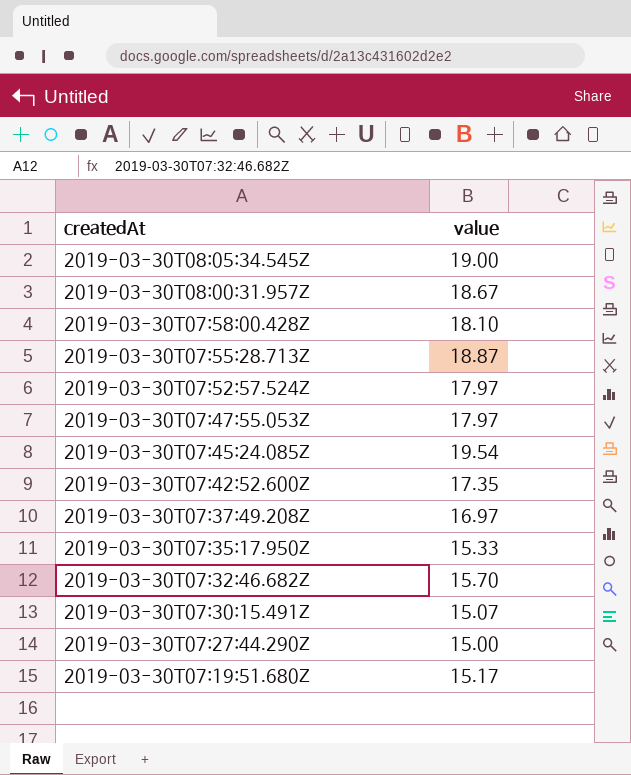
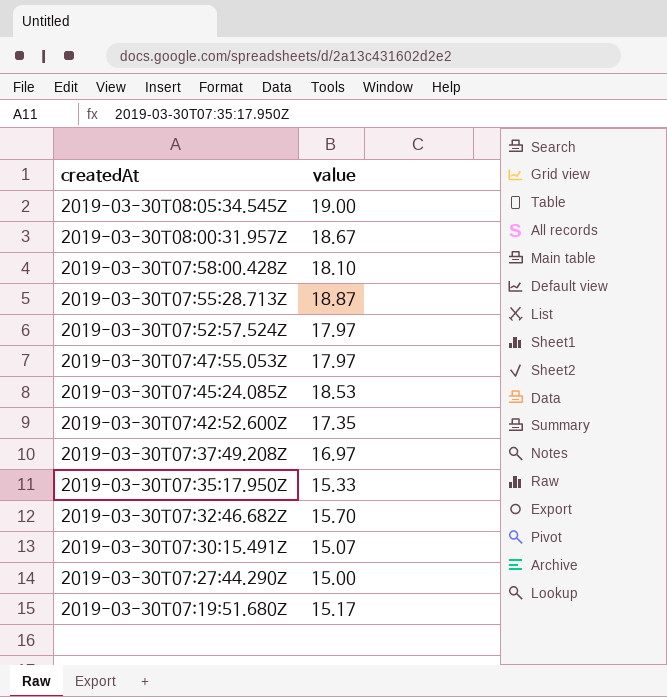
2019-03-30T07:45:24.085Z | value: 19.54 -> 18.53

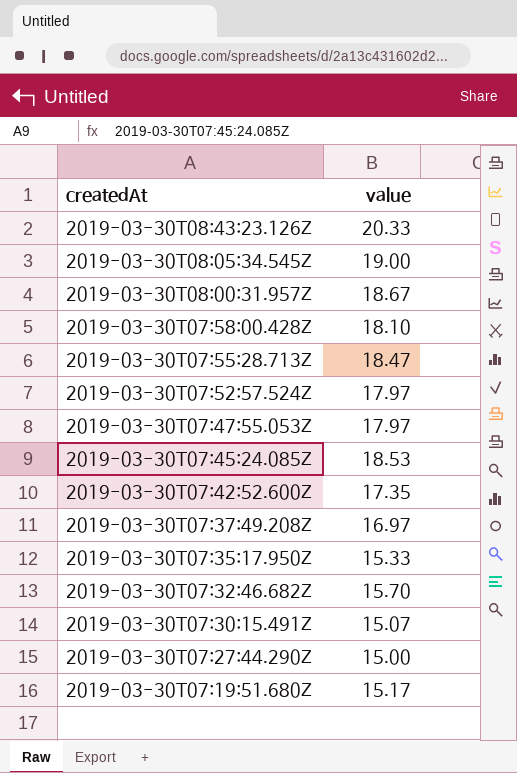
row 2019-03-30T08:43:23.126Z: none -> 20.33
2019-03-30T07:55:28.713Z | value: 18.87 -> 18.47

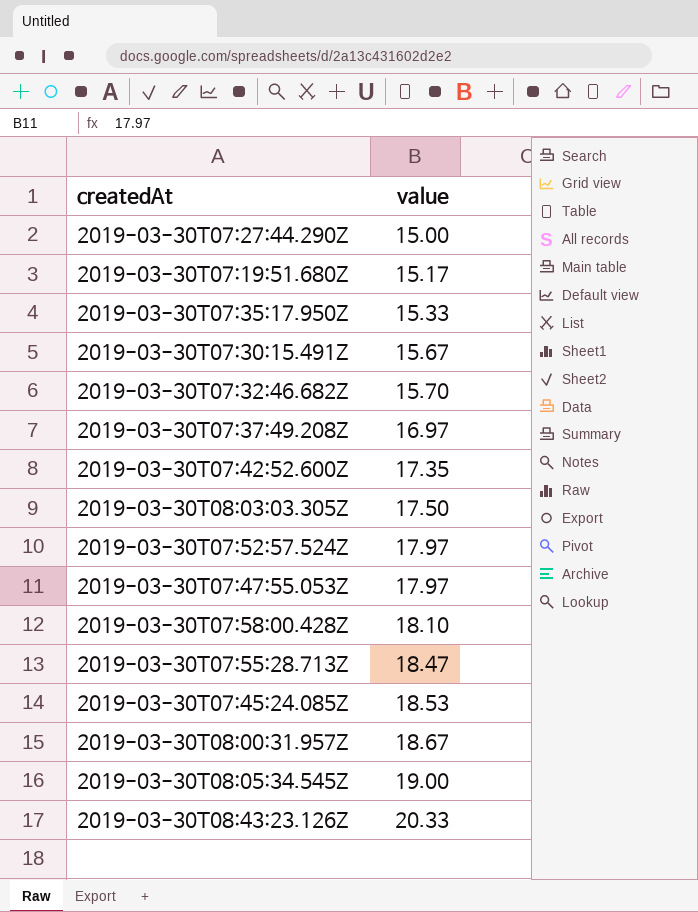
row order: createdAt descending -> value ascending
2019-03-30T07:30:15.491Z | value: 15.07 -> 15.67
row 2019-03-30T08:03:03.305Z: none -> 17.50

